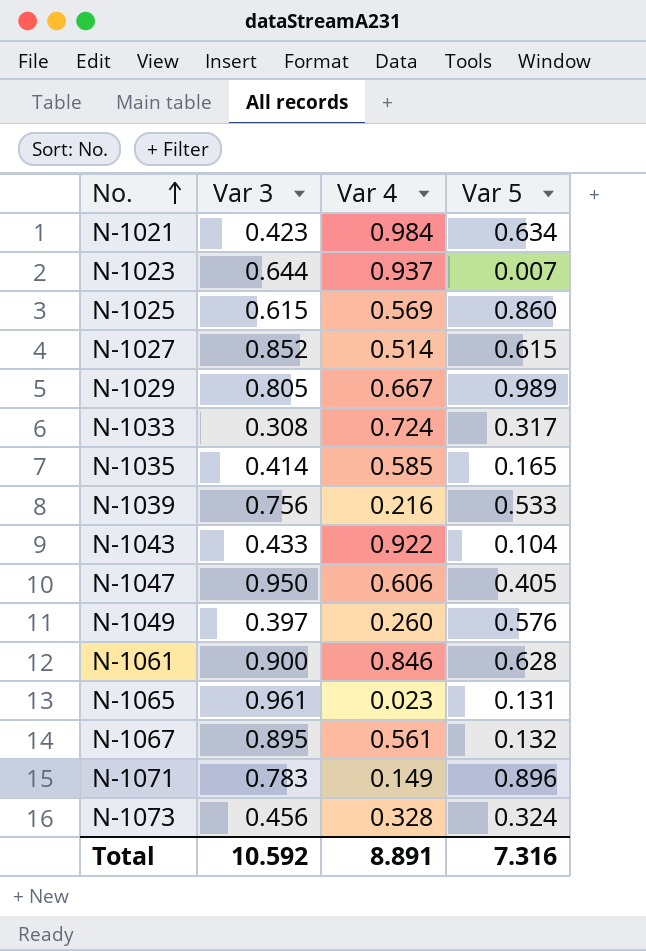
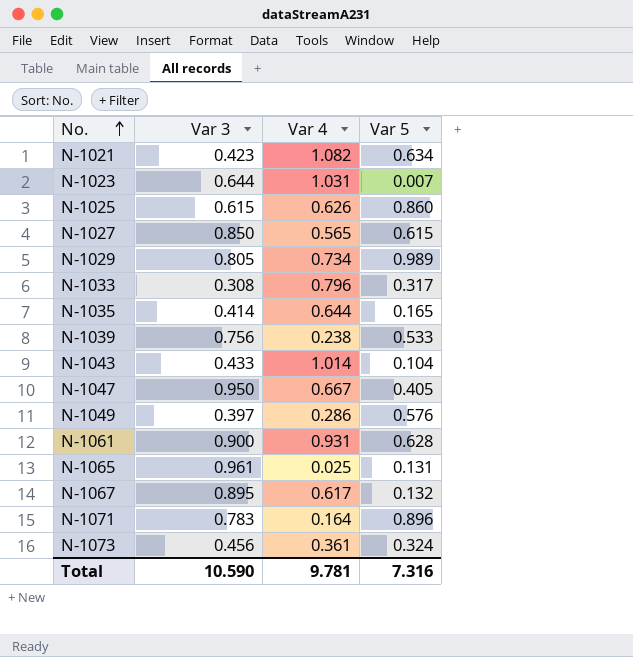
N-1021 | Var 4: 0.984 -> 1.082
N-1023 | Var 4: 0.937 -> 1.031
N-1025 | Var 4: 0.569 -> 0.626
N-1027 | Var 3: 0.852 -> 0.850
N-1027 | Var 4: 0.514 -> 0.565
N-1029 | Var 4: 0.667 -> 0.734
N-1033 | Var 4: 0.724 -> 0.796
N-1035 | Var 4: 0.585 -> 0.644
N-1039 | Var 4: 0.216 -> 0.238
N-1043 | Var 4: 0.922 -> 1.014
N-1047 | Var 4: 0.606 -> 0.667
N-1049 | Var 4: 0.260 -> 0.286
N-1061 | Var 4: 0.846 -> 0.931
N-1065 | Var 4: 0.023 -> 0.025
N-1067 | Var 4: 0.561 -> 0.617
N-1071 | Var 4: 0.149 -> 0.164
N-1073 | Var 4: 0.328 -> 0.361
Total | Var 3: 10.592 -> 10.590
Total | Var 4: 8.891 -> 9.781

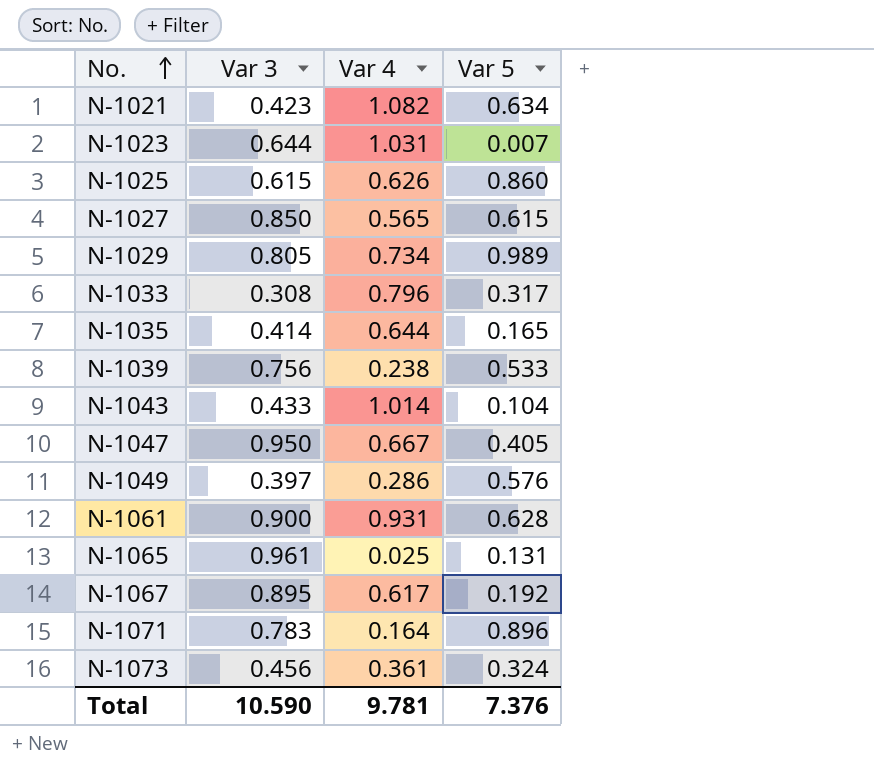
N-1067 | Var 5: 0.132 -> 0.192
Total | Var 5: 7.316 -> 7.376

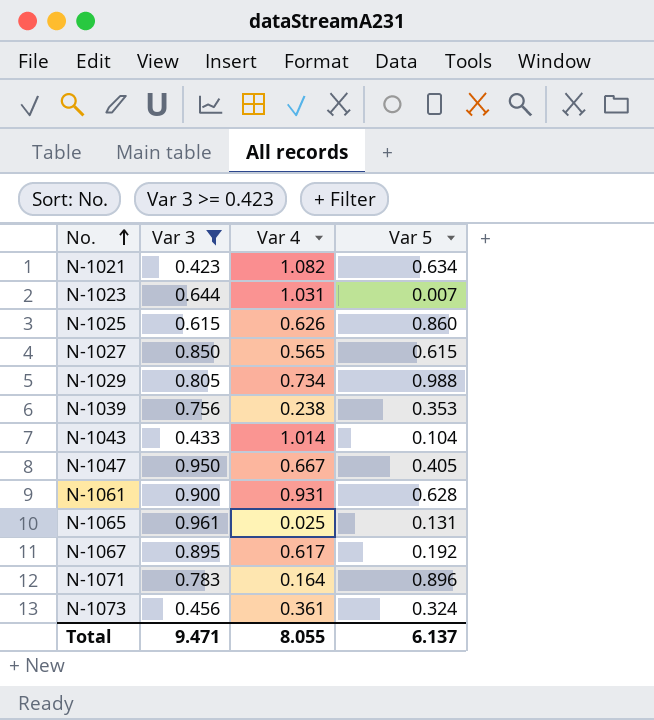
filter: none -> Var 3 >= 0.423
N-1029 | Var 5: 0.989 -> 0.988
N-1039 | Var 5: 0.533 -> 0.353
Total | Var 3: 10.590 -> 9.471
Total | Var 4: 9.781 -> 8.055
Total | Var 5: 7.376 -> 6.137

